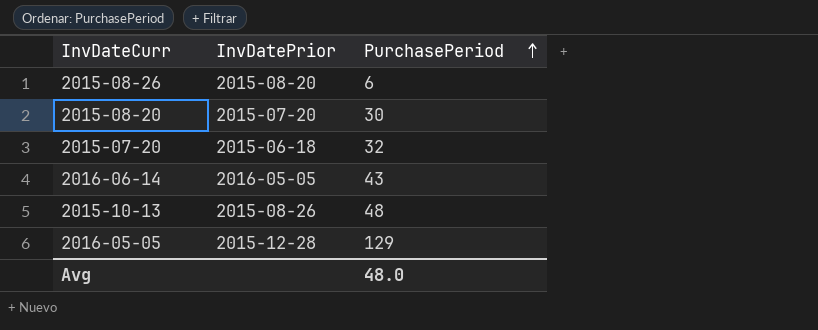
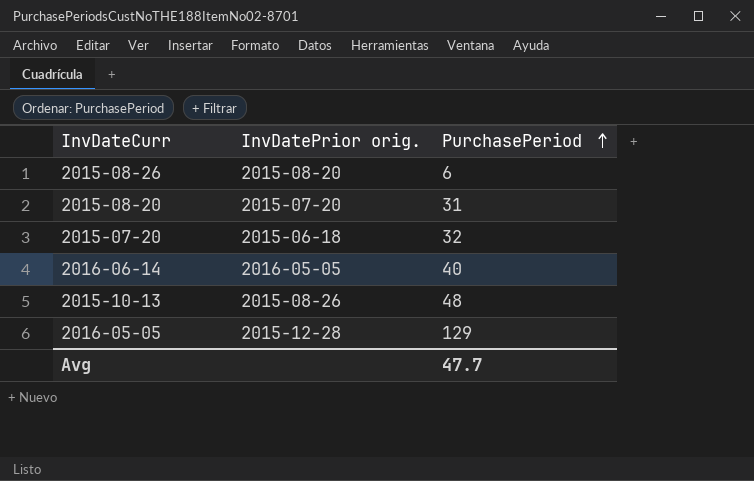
column name: InvDatePrior -> InvDatePrior orig.
2015-08-20 | PurchasePeriod: 30 -> 31
2016-06-14 | PurchasePeriod: 43 -> 40
Avg | PurchasePeriod: 48.0 -> 47.7

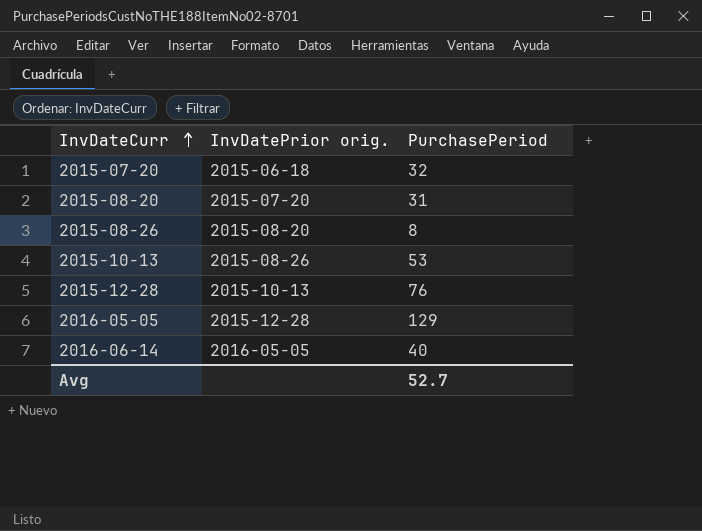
row order: PurchasePeriod ascending -> InvDateCurr ascending
2015-08-26 | PurchasePeriod: 6 -> 8
2015-10-13 | PurchasePeriod: 48 -> 53
row 2015-12-28: none -> 2015-10-13 | 76
Avg | PurchasePeriod: 47.7 -> 52.7

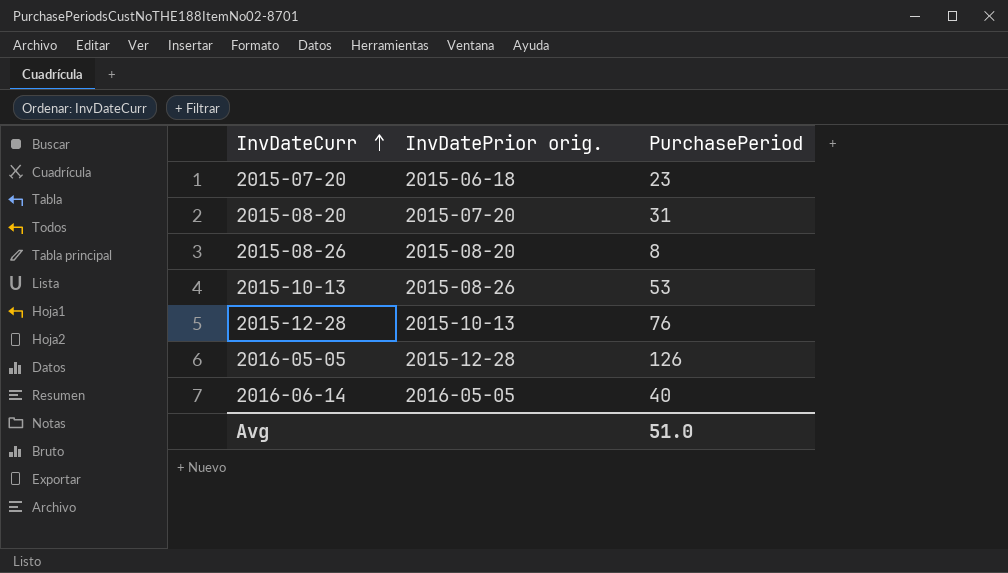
2015-07-20 | PurchasePeriod: 32 -> 23
2016-05-05 | PurchasePeriod: 129 -> 126
Avg | PurchasePeriod: 52.7 -> 51.0

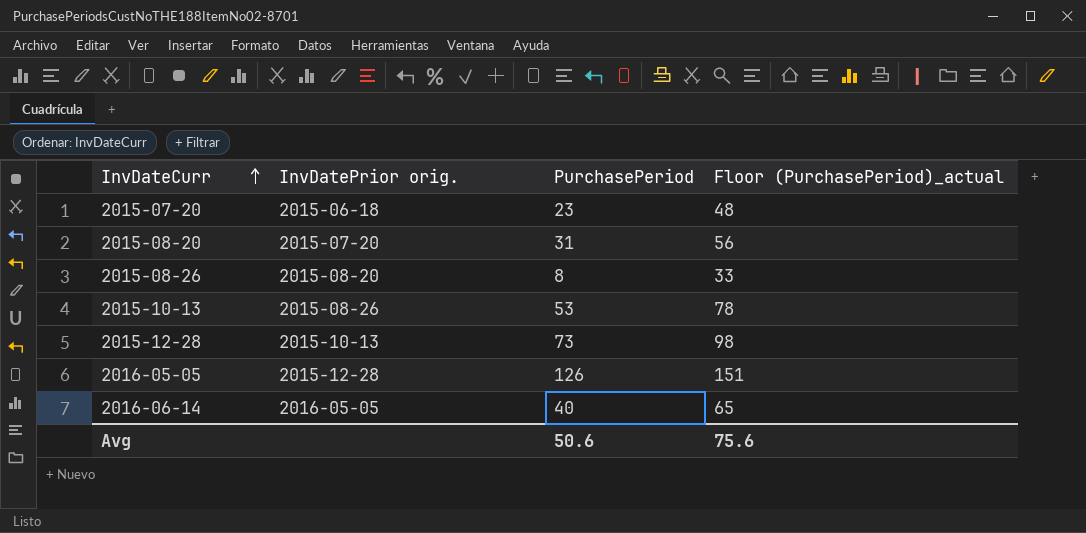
column Floor (PurchasePeriod)_actual | formula: none -> [PurchasePeriod] + 25
2015-12-28 | PurchasePeriod: 76 -> 73
Avg | PurchasePeriod: 51.0 -> 50.6

